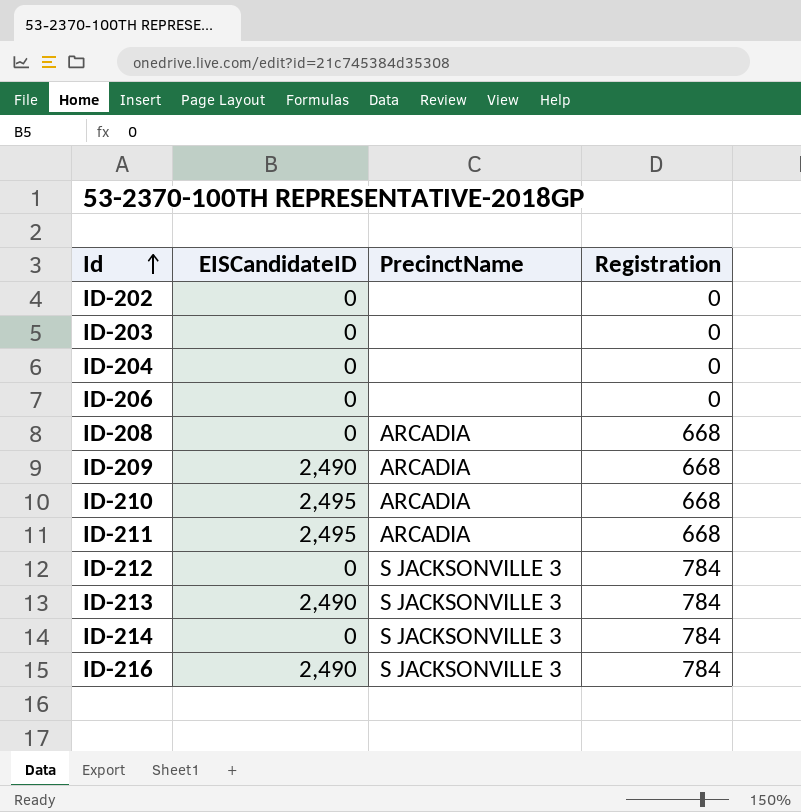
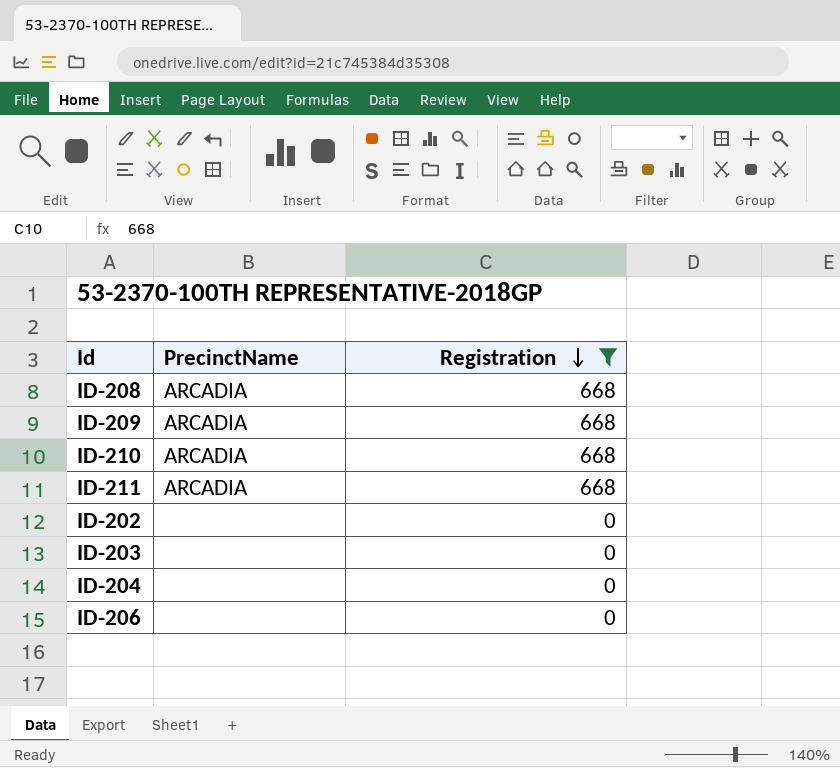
filter: none -> Registration != 784
row order: Id ascending -> Registration descending
column EISCandidateID | position: 2 -> none

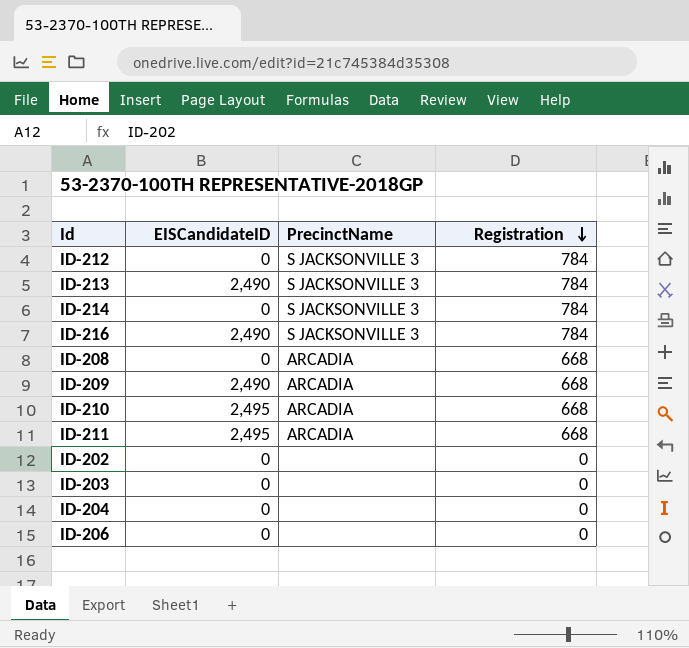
filter: Registration != 784 -> none
column EISCandidateID | position: none -> 2

